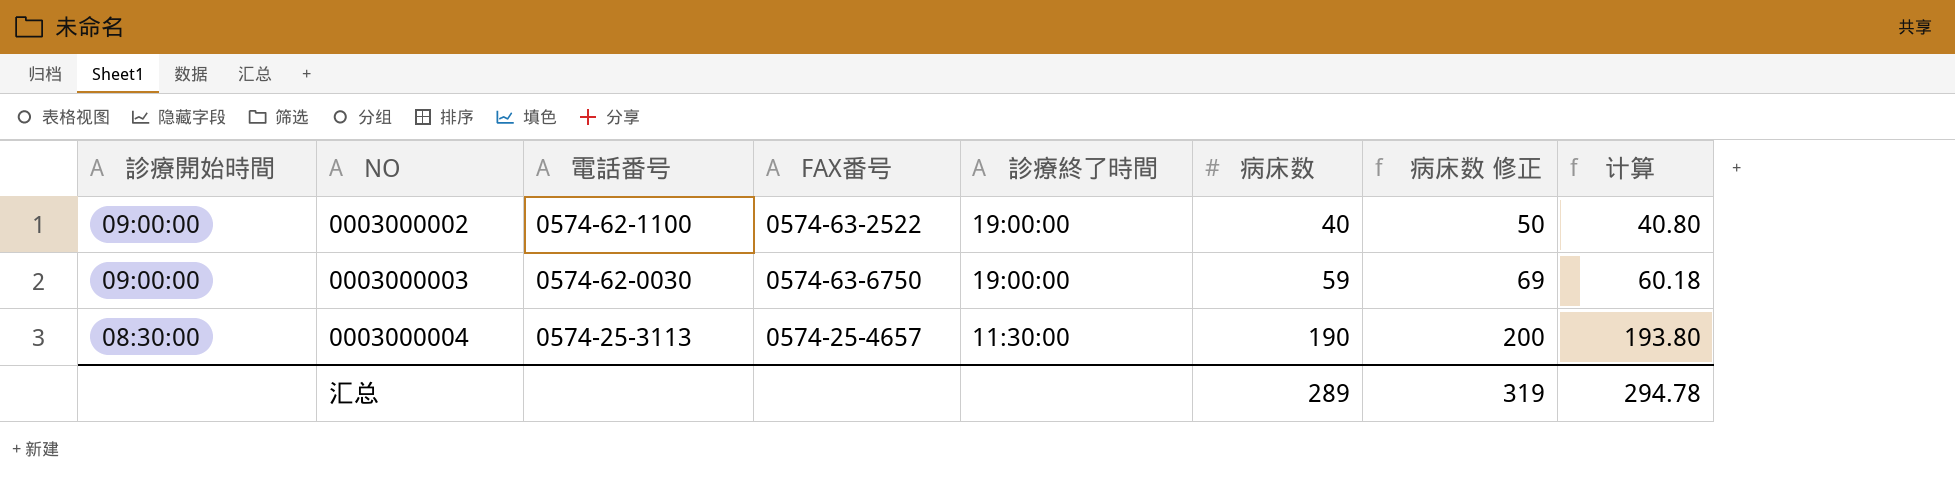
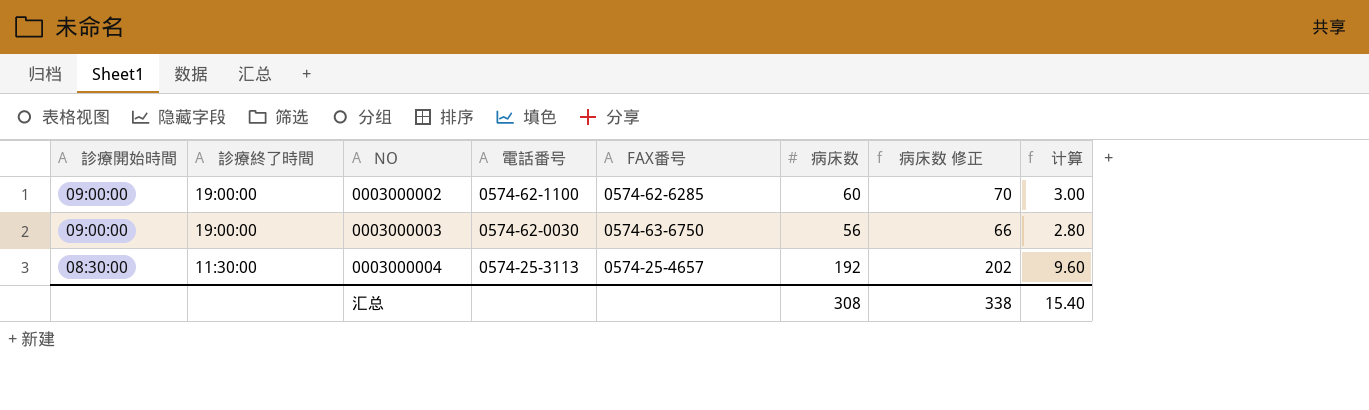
column 診療終了時間 | position: 5 -> 2
column 计算 | formula: [病床数] * 1.02 -> [病床数] * 0.05
0003000002 | FAX番号: 0574-63-2522 -> 0574-62-6285
0003000002 | 病床数: 40 -> 60
0003000002 | 病床数 修正: 50 -> 70
0003000003 | 病床数: 59 -> 56
0003000003 | 病床数 修正: 69 -> 66
0003000004 | 病床数: 190 -> 192
0003000004 | 病床数 修正: 200 -> 202
汇总 | 病床数: 289 -> 308
汇总 | 病床数 修正: 319 -> 338
汇总 | 计算: 294.78 -> 15.40

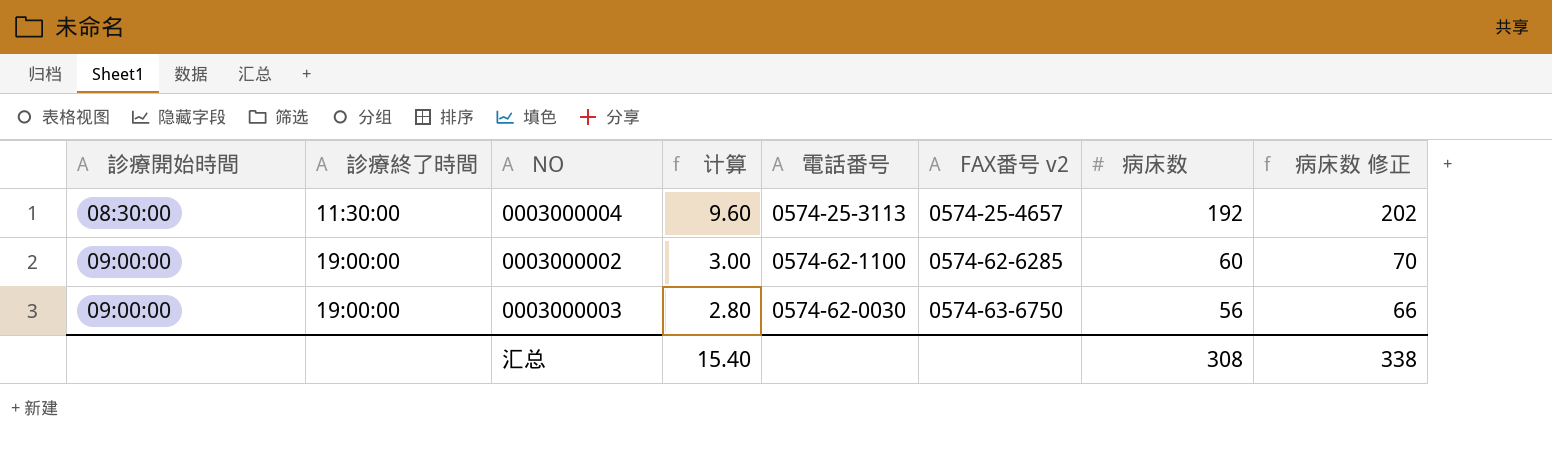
row order: 診療開始時間 descending -> 診療開始時間 ascending
column 计算 | position: 8 -> 4
column name: FAX番号 -> FAX番号 v2

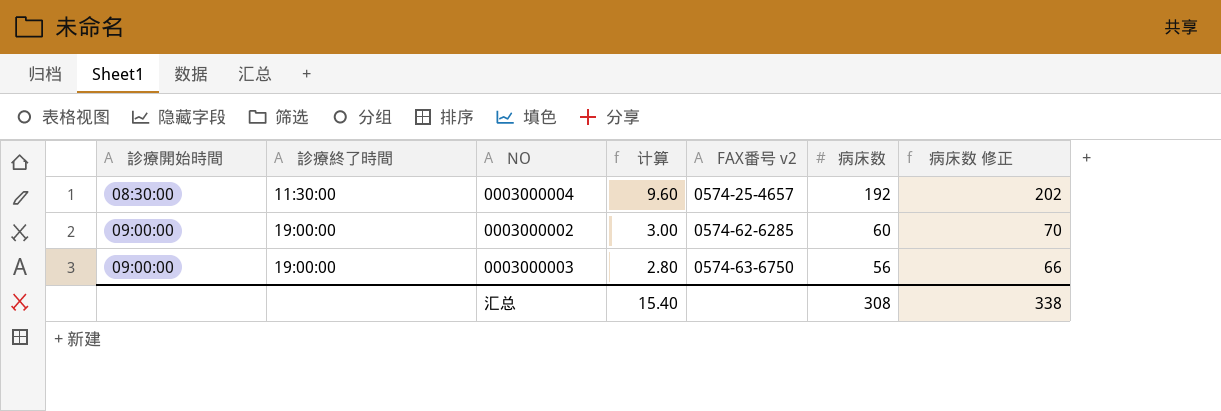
column 電話番号 | position: 5 -> none

